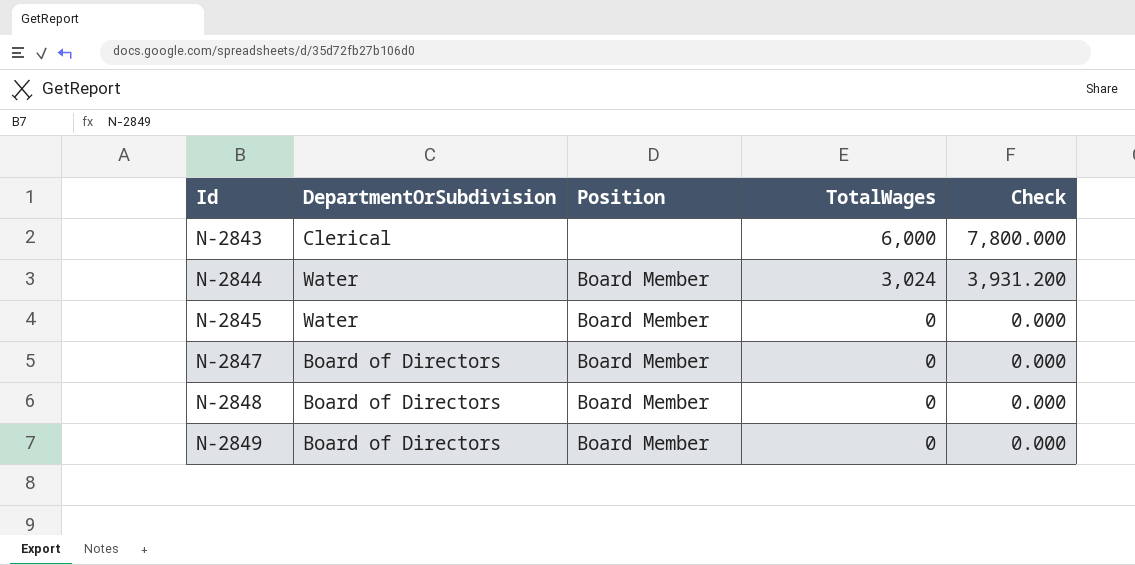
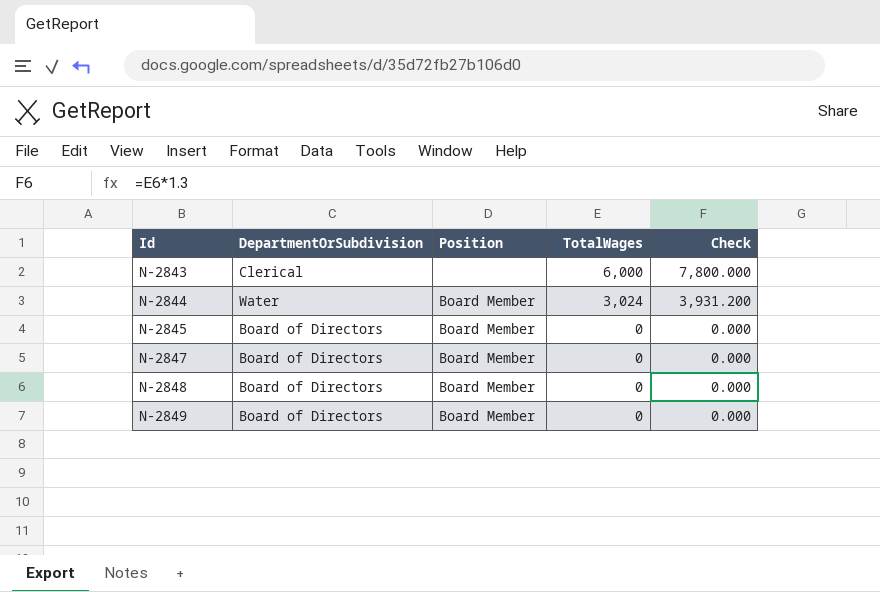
N-2845 | DepartmentOrSubdivision: Water -> Board of Directors

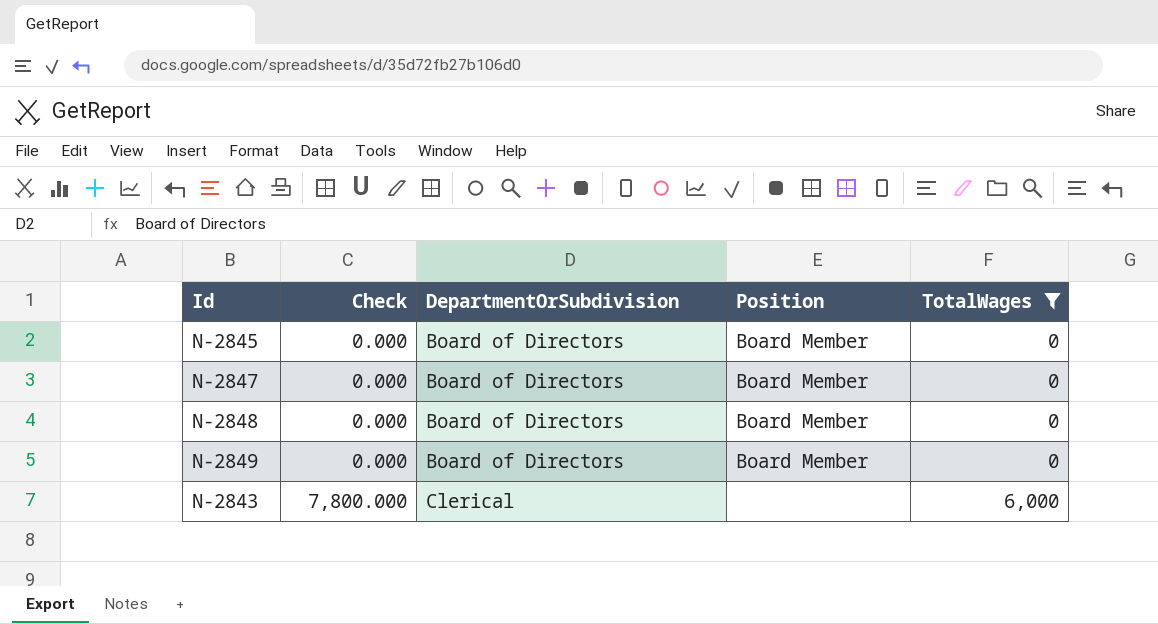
filter: none -> TotalWages != 3,024
row order: Id ascending -> Check ascending
column Check | position: 5 -> 2

